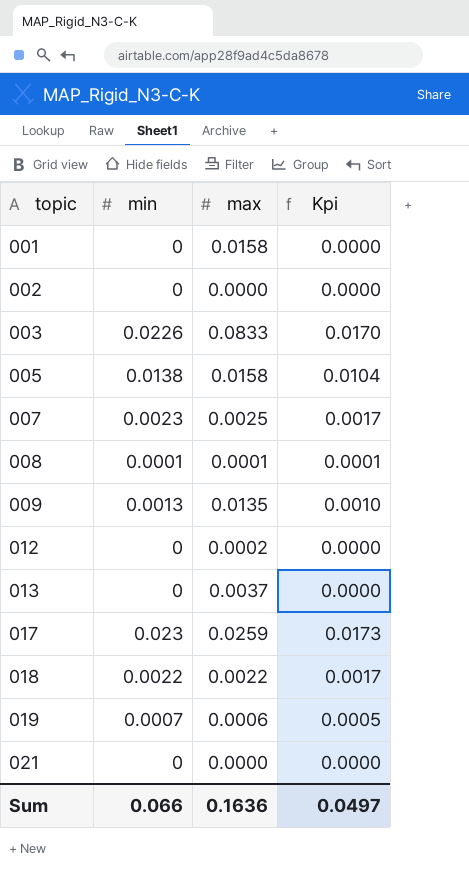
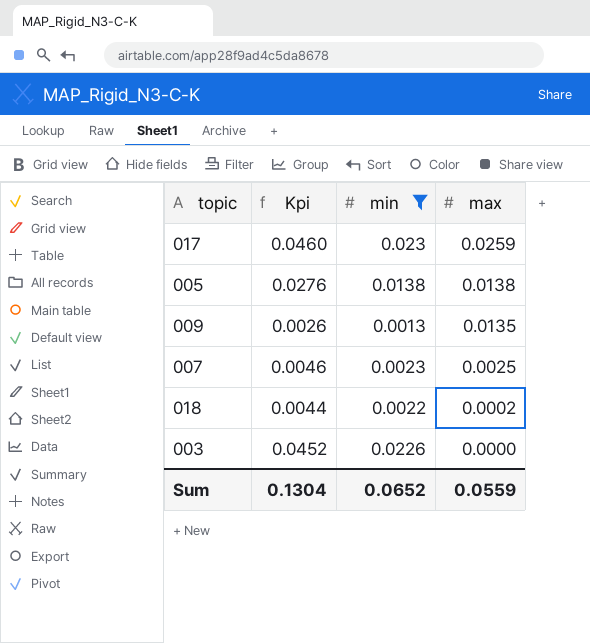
filter: none -> min >= 0.0013
row order: topic ascending -> max descending
column Kpi | formula: [min] * 0.75 -> [min] * 2
column Kpi | position: 4 -> 2
005 | max: 0.0158 -> 0.0138
018 | max: 0.0022 -> 0.0002
003 | max: 0.0833 -> 0.0000
Sum | Kpi: 0.0497 -> 0.1304
Sum | min: 0.066 -> 0.0652
Sum | max: 0.1636 -> 0.0559

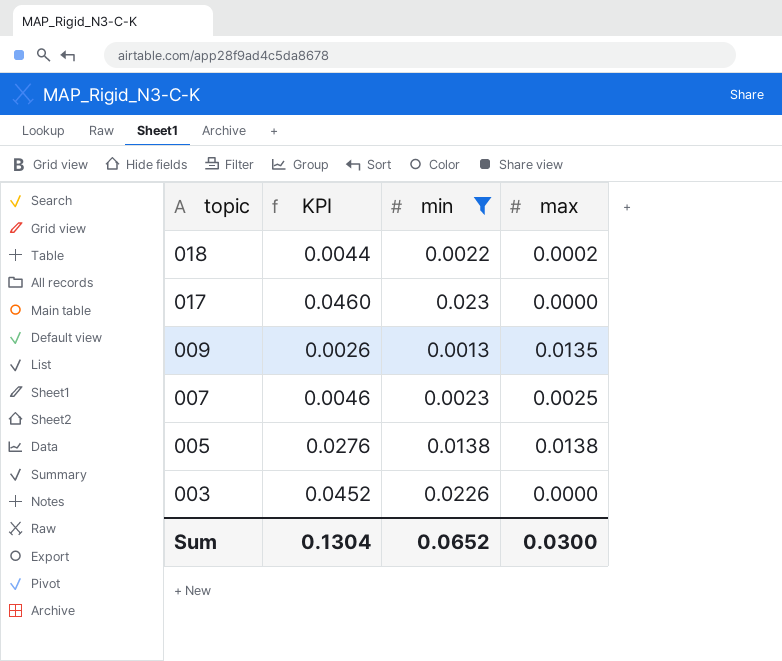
row order: max descending -> topic descending
column name: Kpi -> KPI
017 | max: 0.0259 -> 0.0000
Sum | max: 0.0559 -> 0.0300

